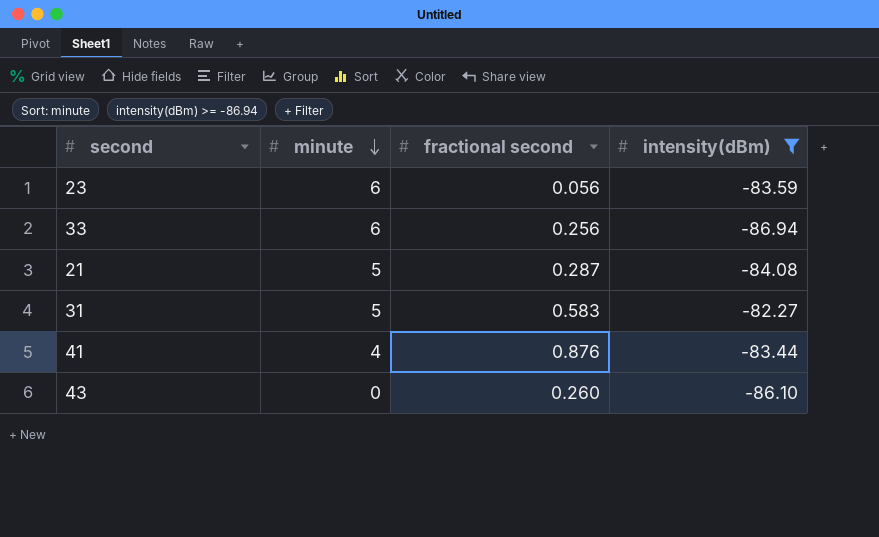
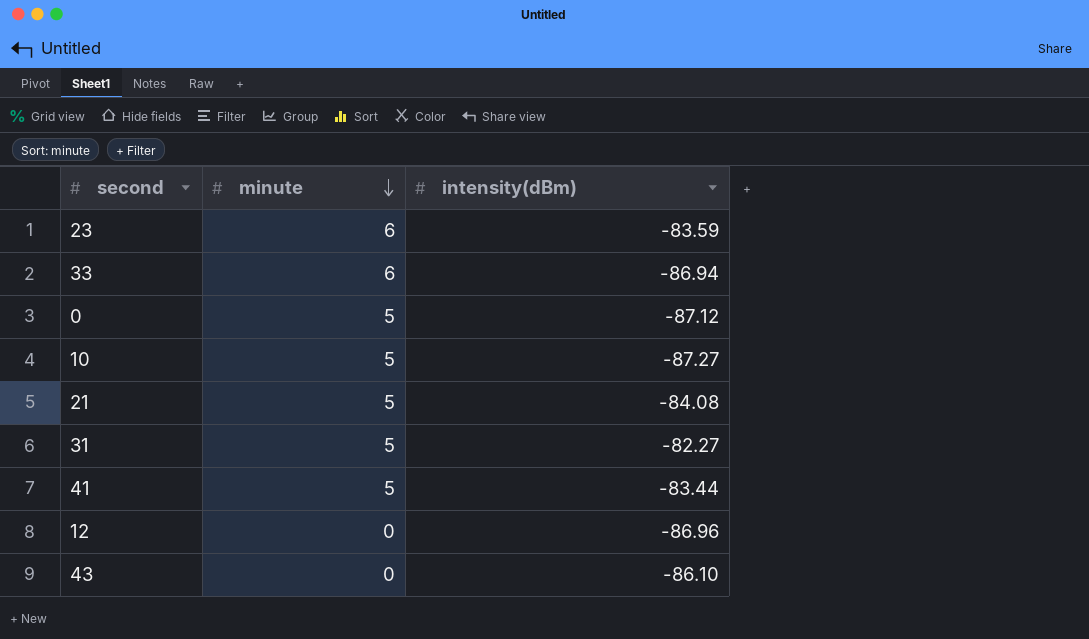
filter: intensity(dBm) >= -86.94 -> none
column fractional second | position: 3 -> none
41 | minute: 4 -> 5

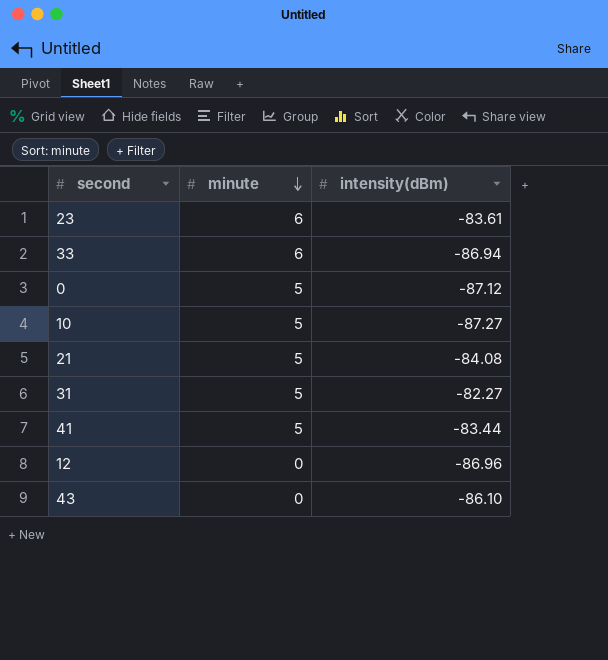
23 | intensity(dBm): -83.59 -> -83.61

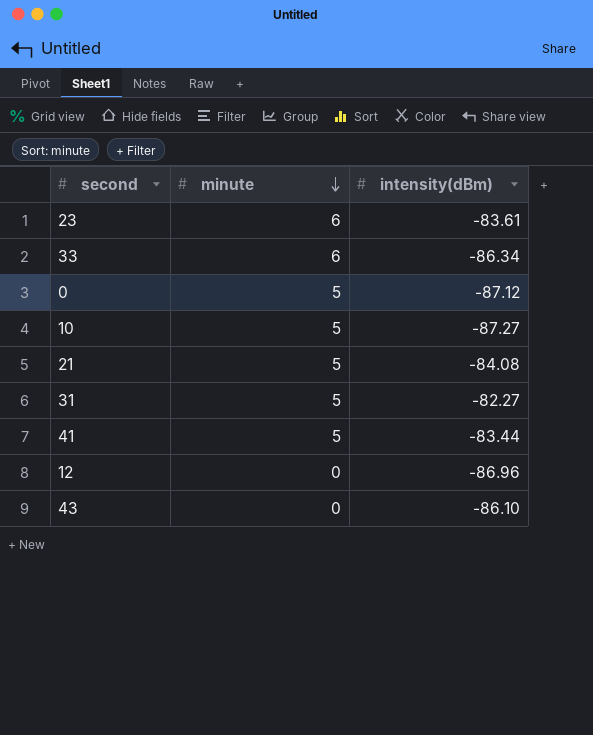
33 | intensity(dBm): -86.94 -> -86.34

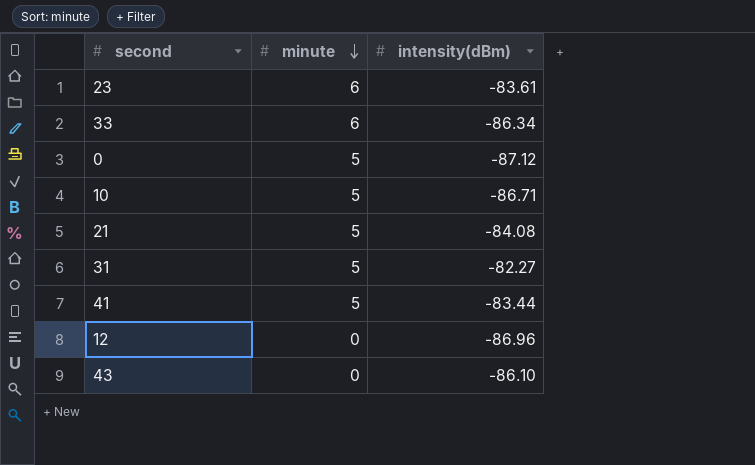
10 | intensity(dBm): -87.27 -> -86.71

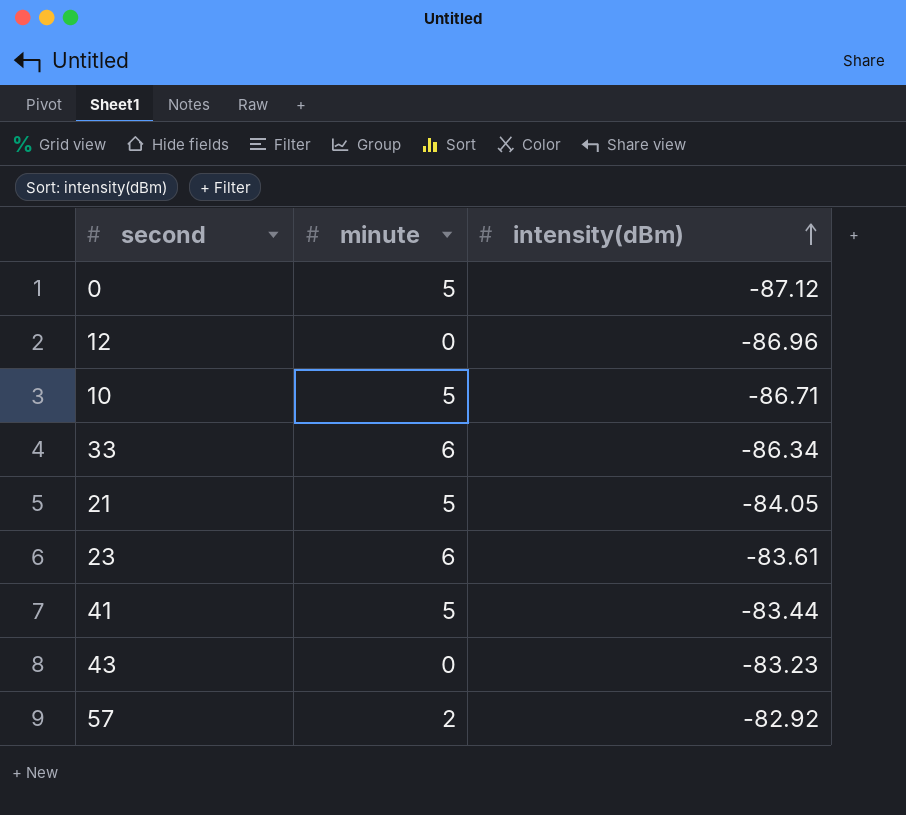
row order: minute descending -> intensity(dBm) ascending
row 31: 5 | -82.27 -> none
21 | intensity(dBm): -84.08 -> -84.05
43 | intensity(dBm): -86.10 -> -83.23
row 57: none -> 2 | -82.92

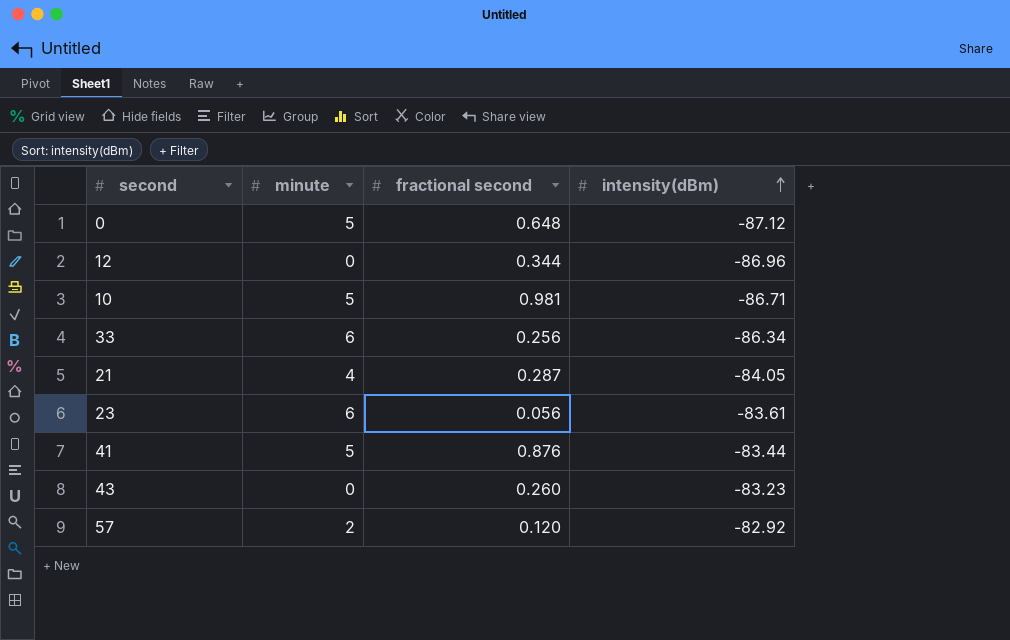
column fractional second | position: none -> 3
21 | minute: 5 -> 4

